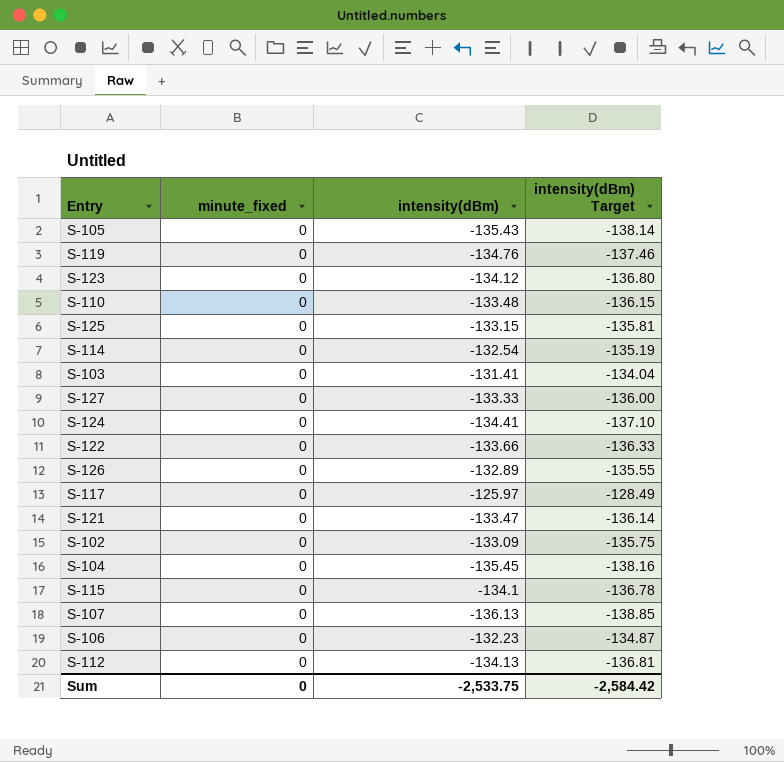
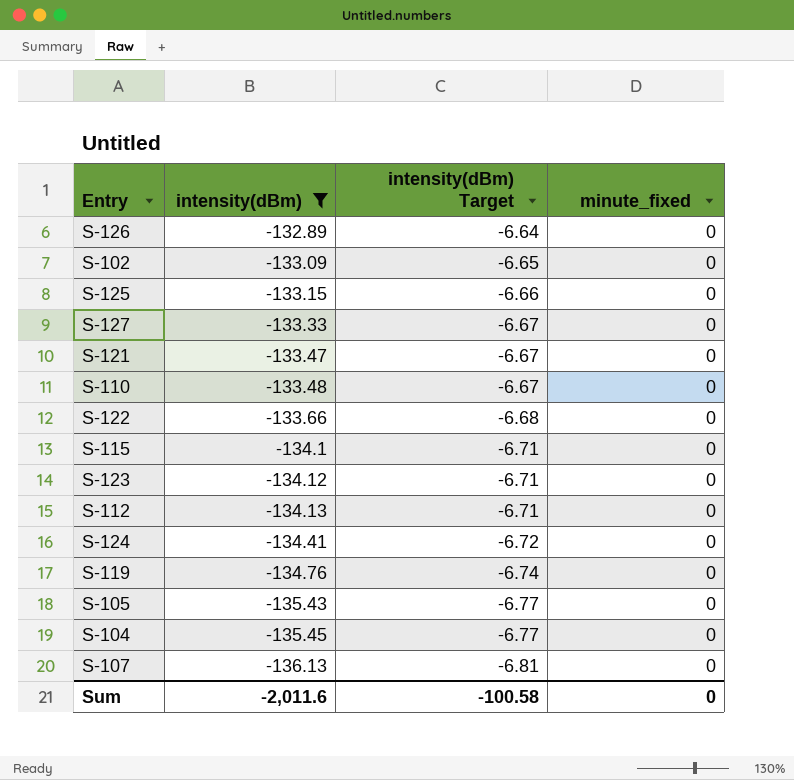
filter: none -> intensity(dBm) <= -132.89
row order: none -> intensity(dBm) descending
column intensity(dBm) Target | formula: [intensity(dBm)] * 1.02 -> [intensity(dBm)] * 0.05
column minute_fixed | position: 2 -> 4
Sum | intensity(dBm): -2,533.75 -> -2,011.6
Sum | intensity(dBm) Target: -2,584.42 -> -100.58

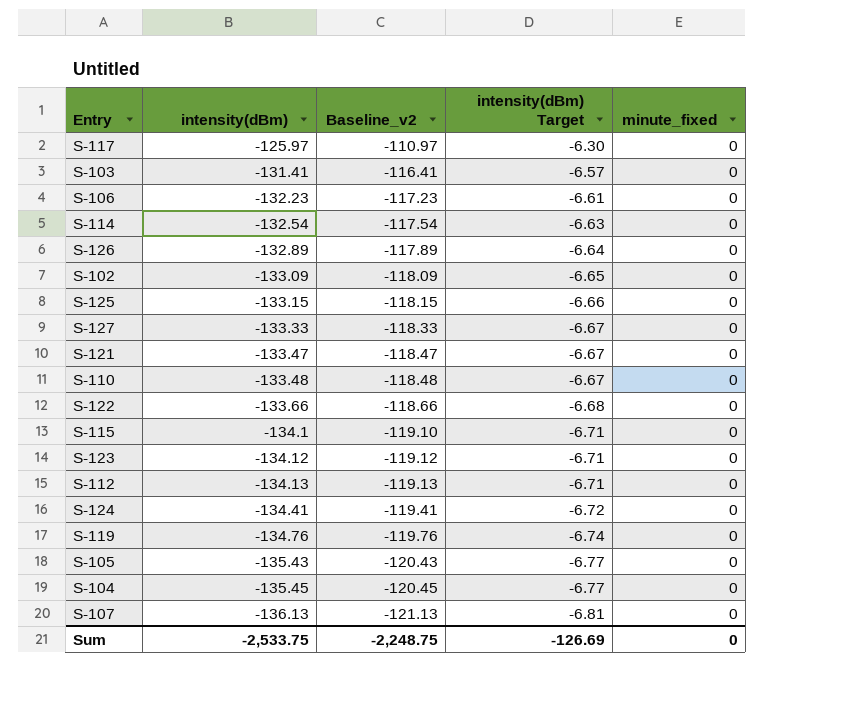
filter: intensity(dBm) <= -132.89 -> none
column Baseline_v2 | formula: none -> [intensity(dBm)] + 15
Sum | intensity(dBm): -2,011.6 -> -2,533.75
Sum | intensity(dBm) Target: -100.58 -> -126.69

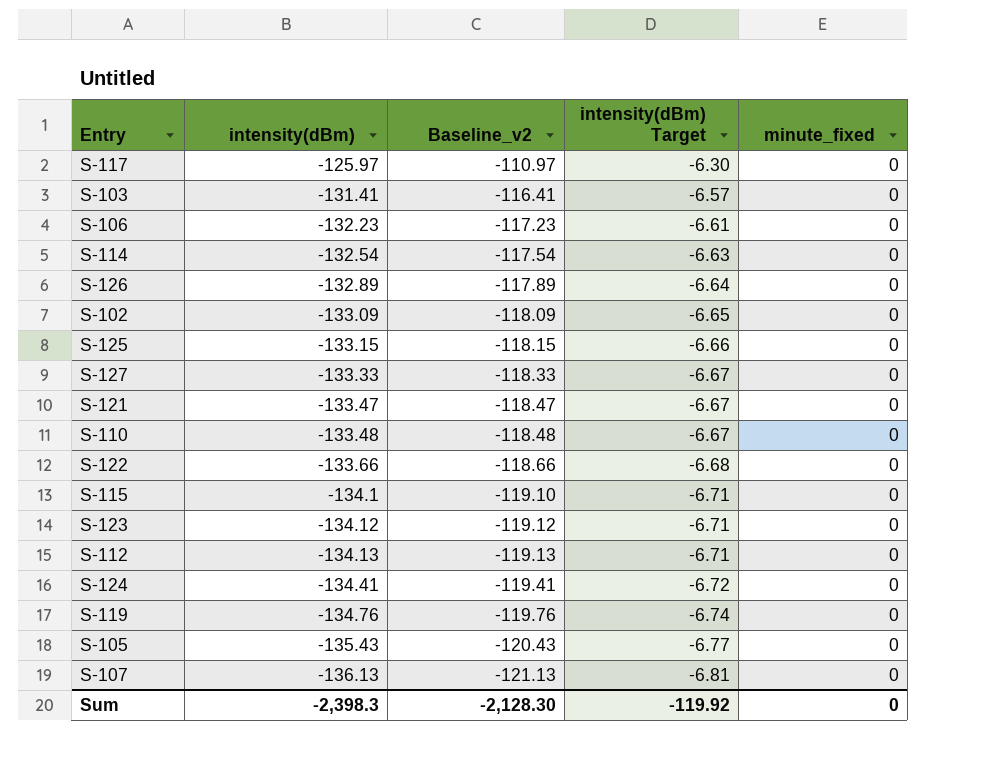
row S-104: -135.45 | -120.45 | -6.77 | 0 -> none
Sum | intensity(dBm): -2,533.75 -> -2,398.3
Sum | Baseline_v2: -2,248.75 -> -2,128.30
Sum | intensity(dBm) Target: -126.69 -> -119.92

